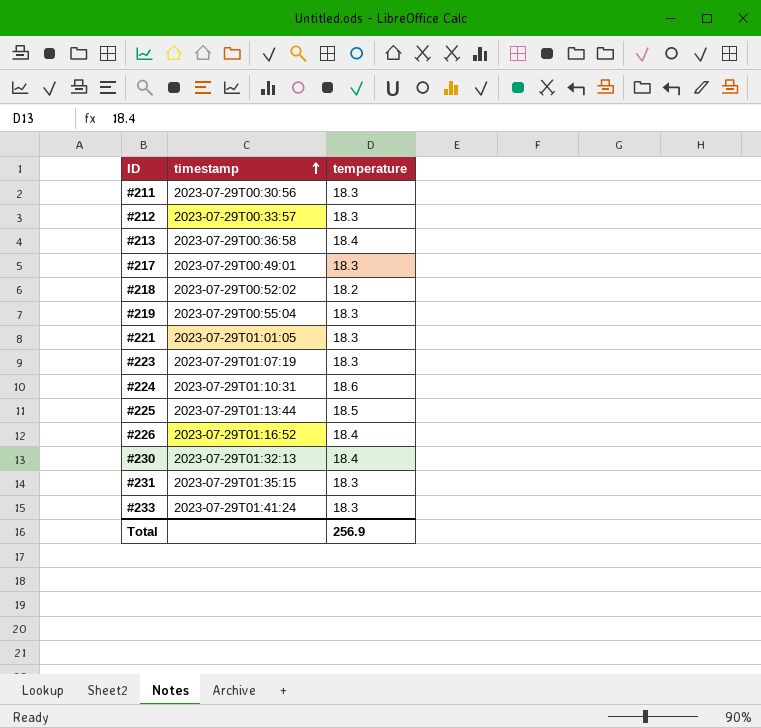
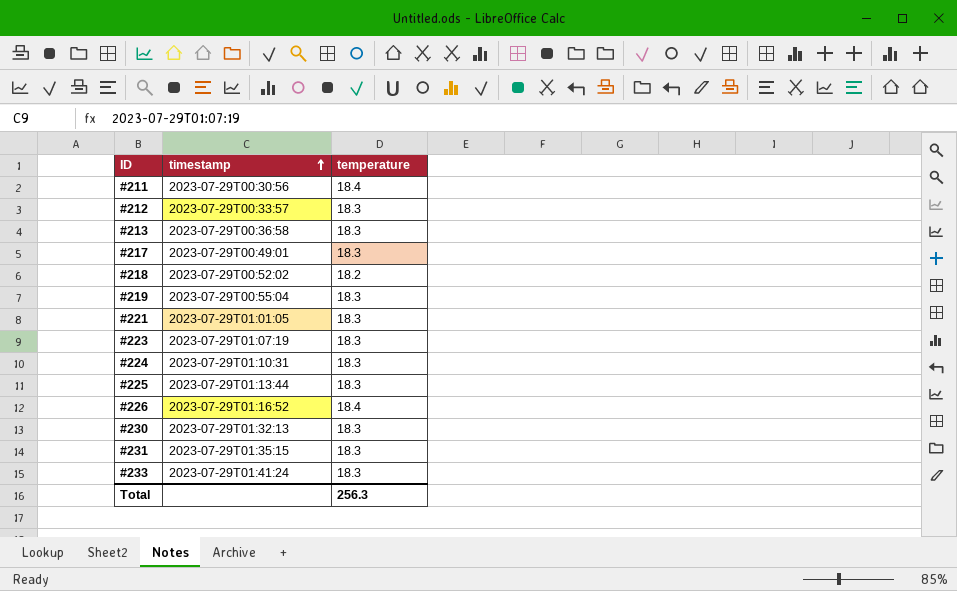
#211 | temperature: 18.3 -> 18.4
#213 | temperature: 18.4 -> 18.3
#224 | temperature: 18.6 -> 18.3
#225 | temperature: 18.5 -> 18.3
#230 | temperature: 18.4 -> 18.3
Total | temperature: 256.9 -> 256.3

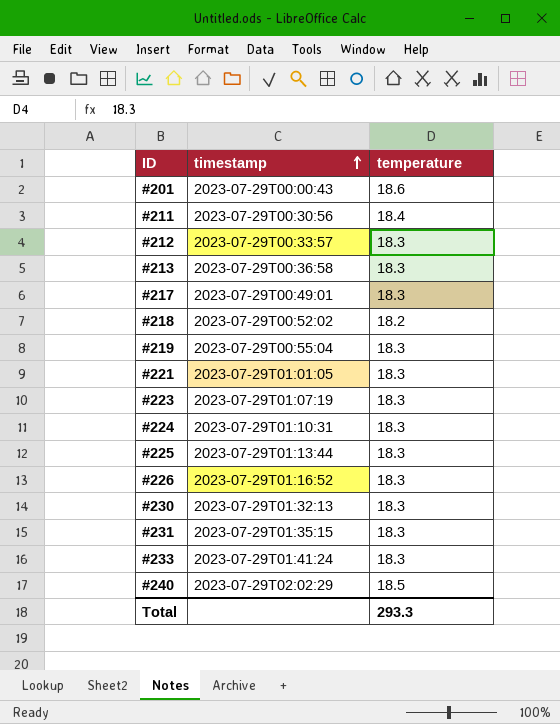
row #201: none -> 2023-07-29T00:00:43 | 18.6
#226 | temperature: 18.4 -> 18.3
row #240: none -> 2023-07-29T02:02:29 | 18.5
Total | temperature: 256.3 -> 293.3

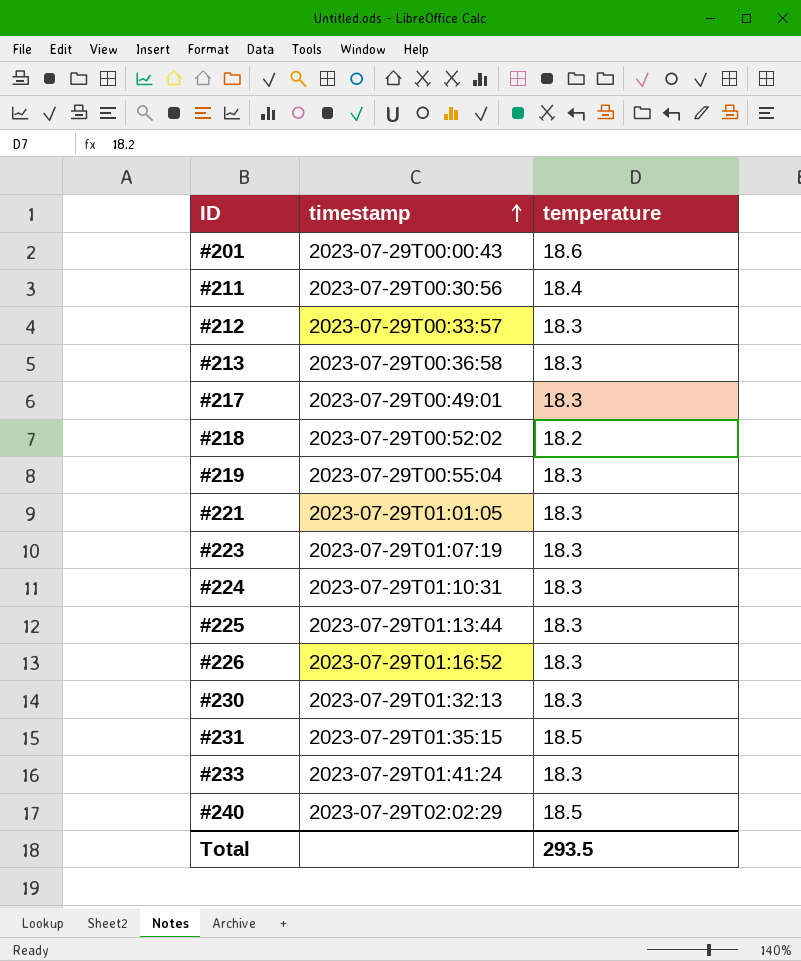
#231 | temperature: 18.3 -> 18.5
Total | temperature: 293.3 -> 293.5

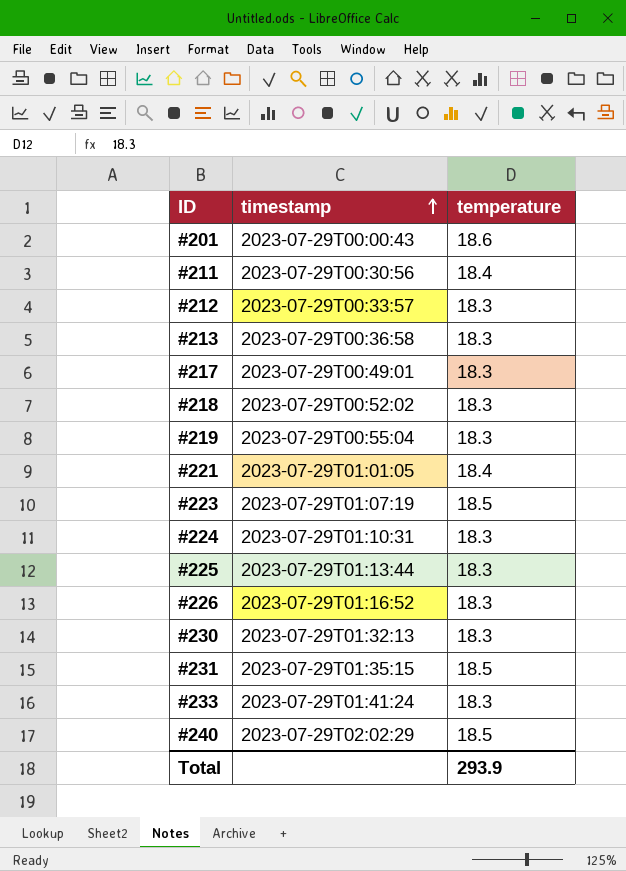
#218 | temperature: 18.2 -> 18.3
#221 | temperature: 18.3 -> 18.4
#223 | temperature: 18.3 -> 18.5
Total | temperature: 293.5 -> 293.9

